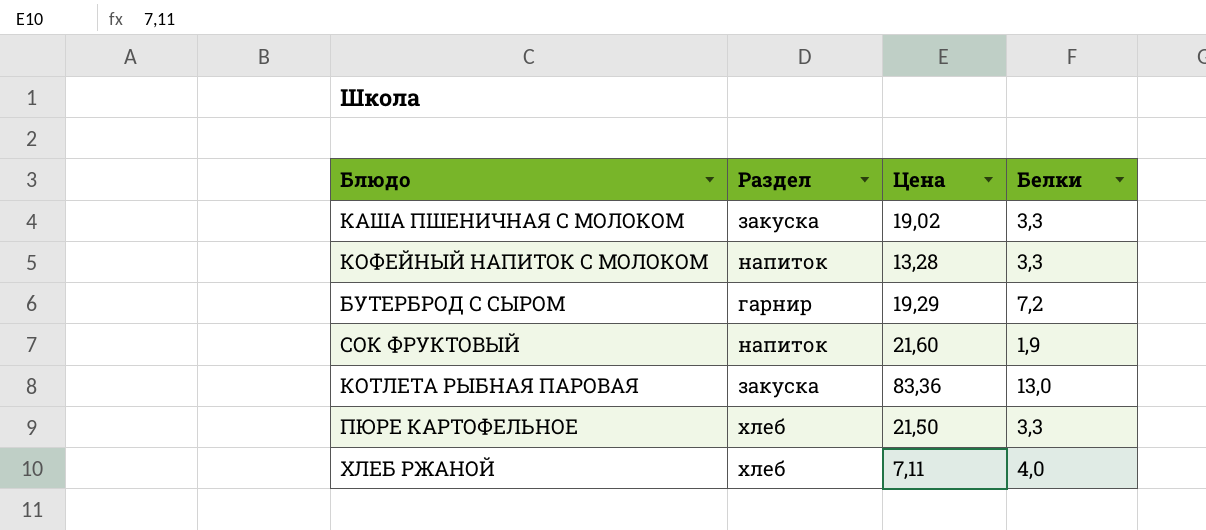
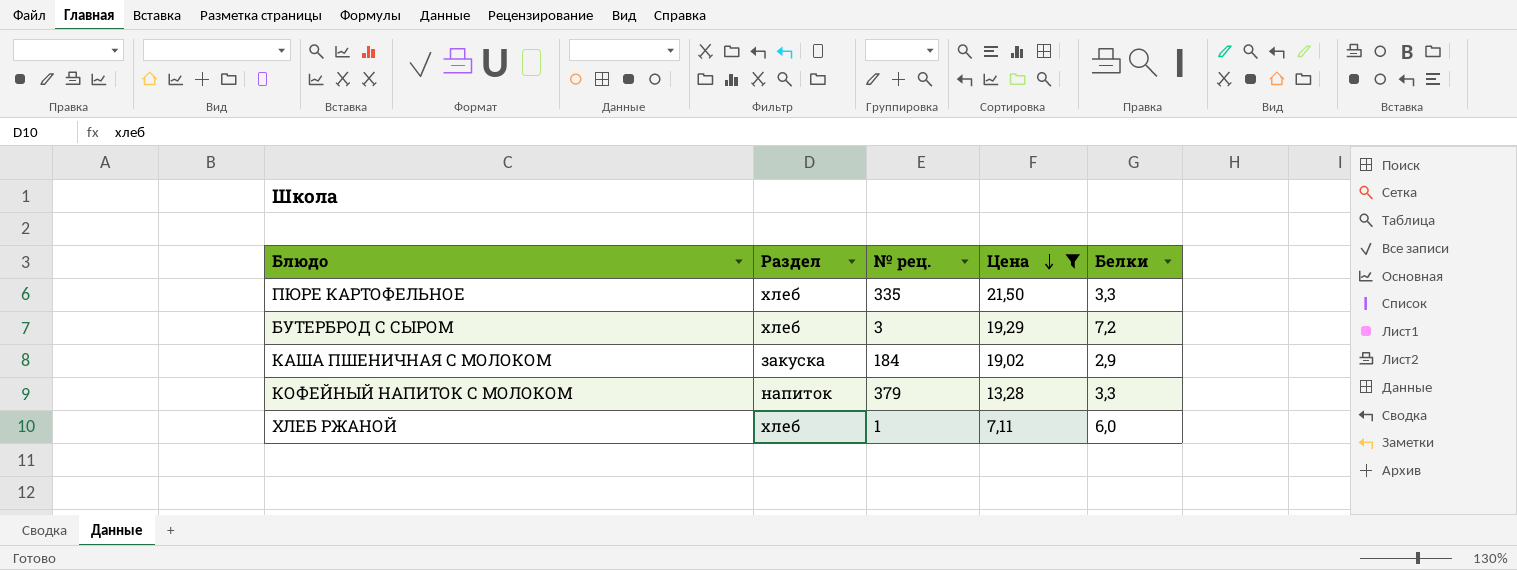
filter: none -> Цена <= 21,50
row order: none -> Цена descending
column № рец. | position: none -> 3
БУТЕРБРОД С СЫРОМ | Раздел: гарнир -> хлеб
КАША ПШЕНИЧНАЯ С МОЛОКОМ | Белки: 3,3 -> 2,9
ХЛЕБ РЖАНОЙ | Белки: 4,0 -> 6,0

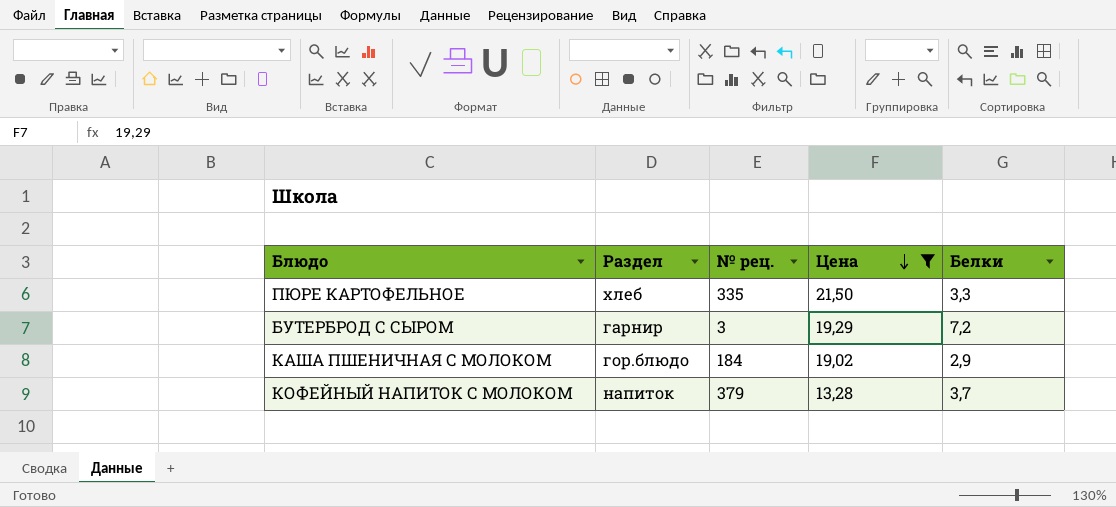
row ХЛЕБ РЖАНОЙ: хлеб | 1 | 7,11 | 6,0 -> none
БУТЕРБРОД С СЫРОМ | Раздел: хлеб -> гарнир
КАША ПШЕНИЧНАЯ С МОЛОКОМ | Раздел: закуска -> гор.блюдо
КОФЕЙНЫЙ НАПИТОК С МОЛОКОМ | Белки: 3,3 -> 3,7

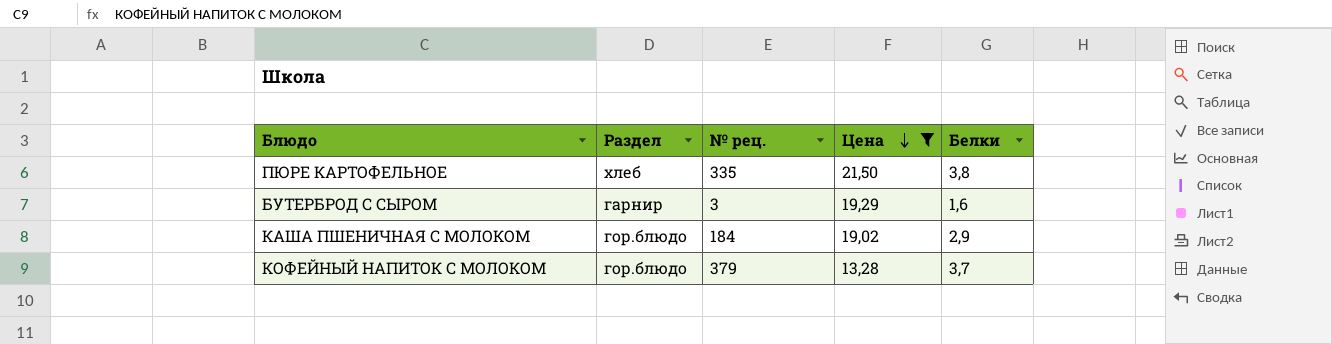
ПЮРЕ КАРТОФЕЛЬНОЕ | Белки: 3,3 -> 3,8
БУТЕРБРОД С СЫРОМ | Белки: 7,2 -> 1,6
КОФЕЙНЫЙ НАПИТОК С МОЛОКОМ | Раздел: напиток -> гор.блюдо

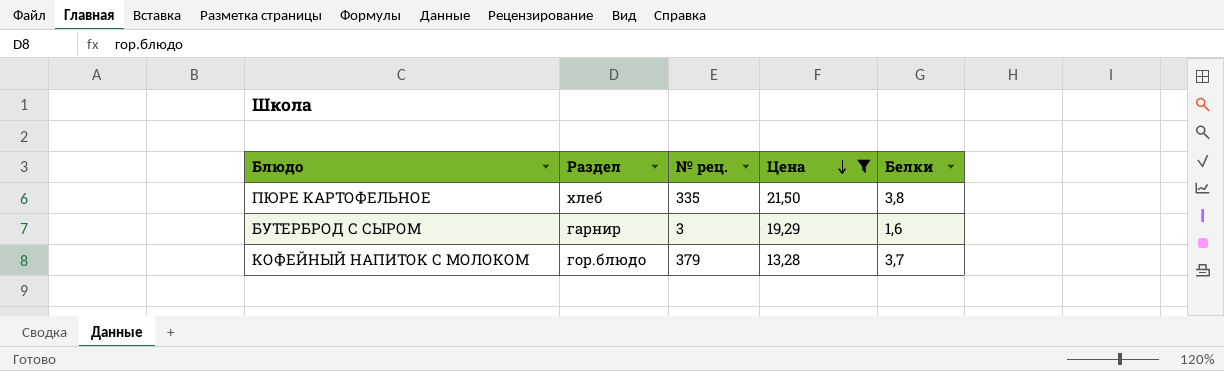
row КАША ПШЕНИЧНАЯ С МОЛОКОМ: гор.блюдо | 184 | 19,02 | 2,9 -> none

